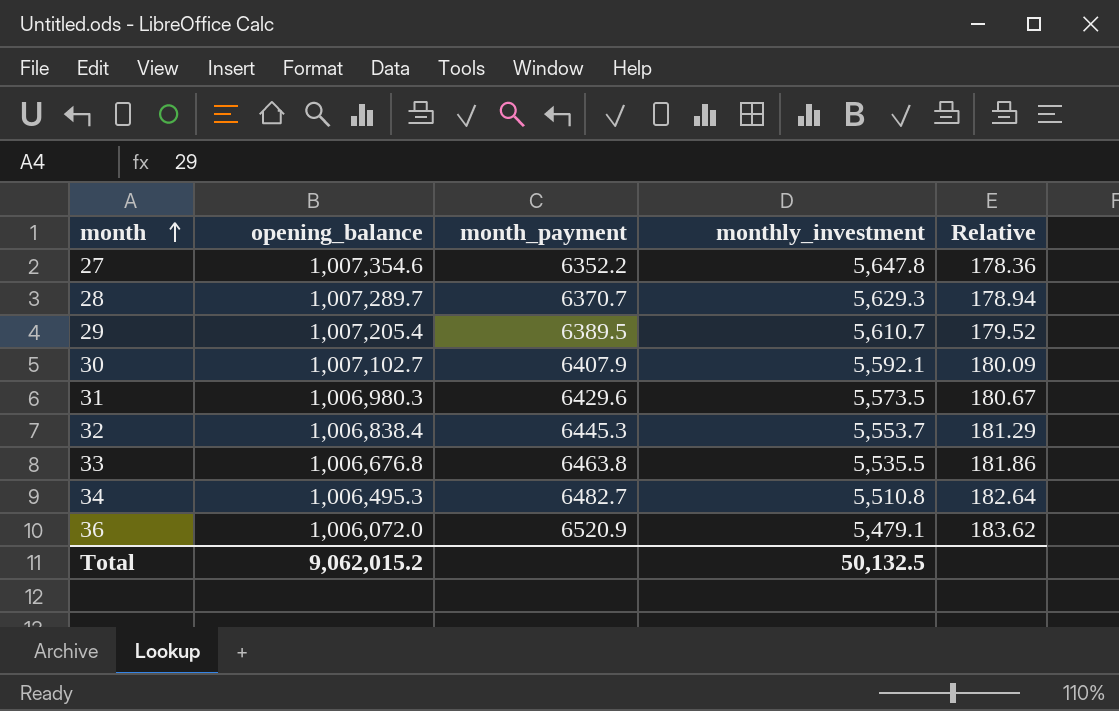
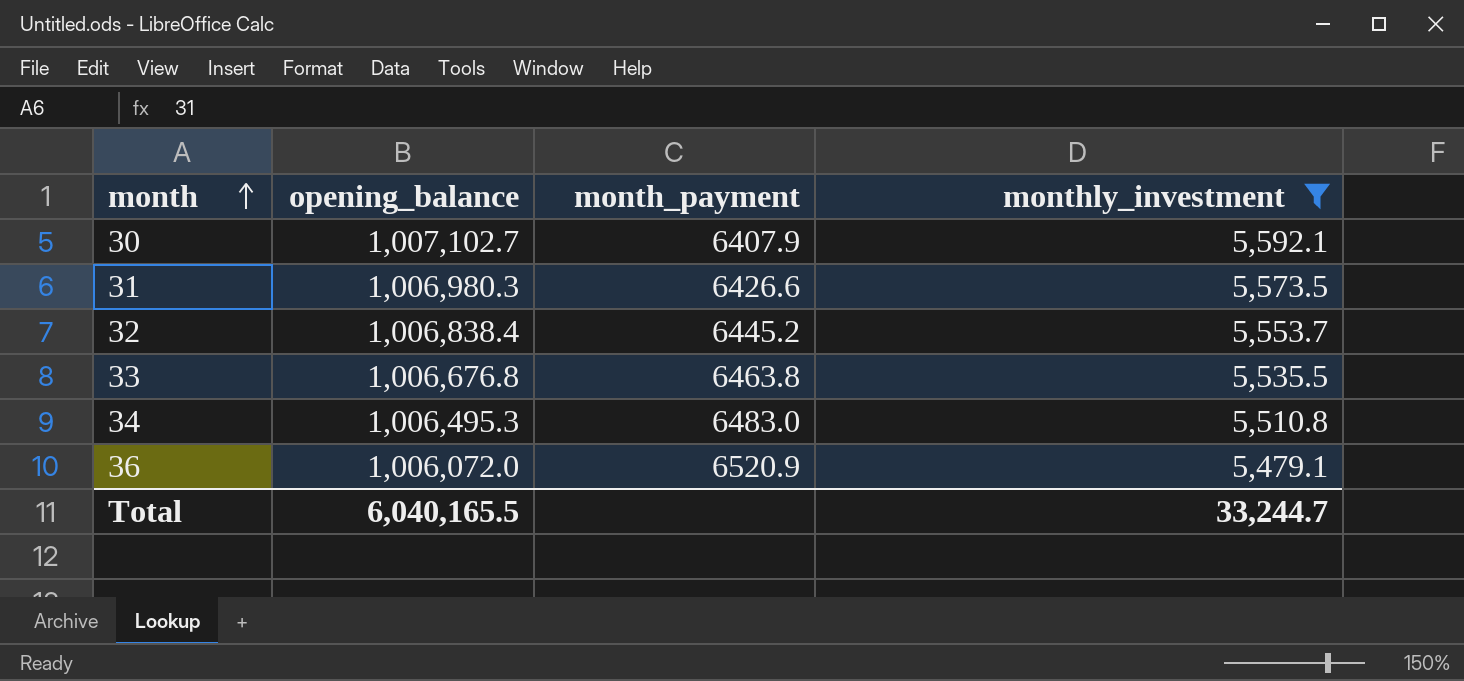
filter: none -> monthly_investment <= 5,592.1
column Relative | formula: [opening_balance] / [monthly_investment] -> none
31 | month_payment: 6429.6 -> 6426.6
32 | month_payment: 6445.3 -> 6445.2
34 | month_payment: 6482.7 -> 6483.0
Total | opening_balance: 9,062,015.2 -> 6,040,165.5
Total | monthly_investment: 50,132.5 -> 33,244.7

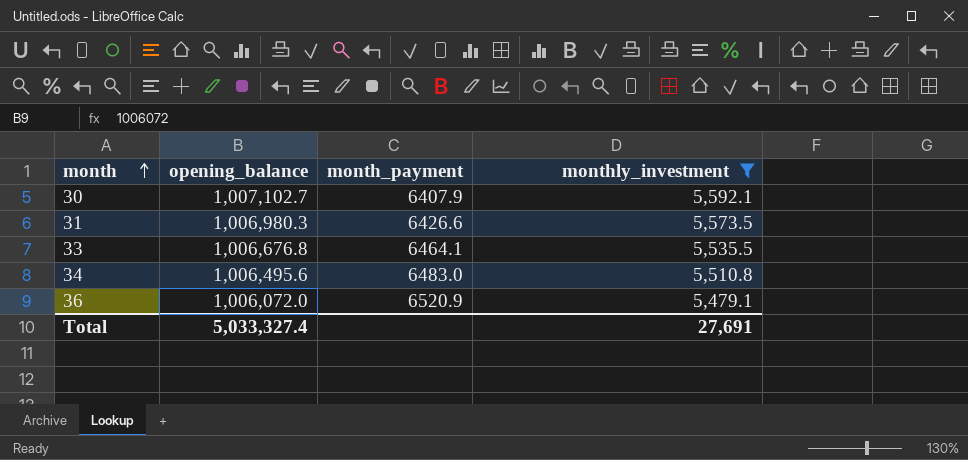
row 32: 1,006,838.4 | 6445.2 | 5,553.7 -> none
33 | month_payment: 6463.8 -> 6464.1
34 | opening_balance: 1,006,495.3 -> 1,006,495.6
Total | opening_balance: 6,040,165.5 -> 5,033,327.4
Total | monthly_investment: 33,244.7 -> 27,691

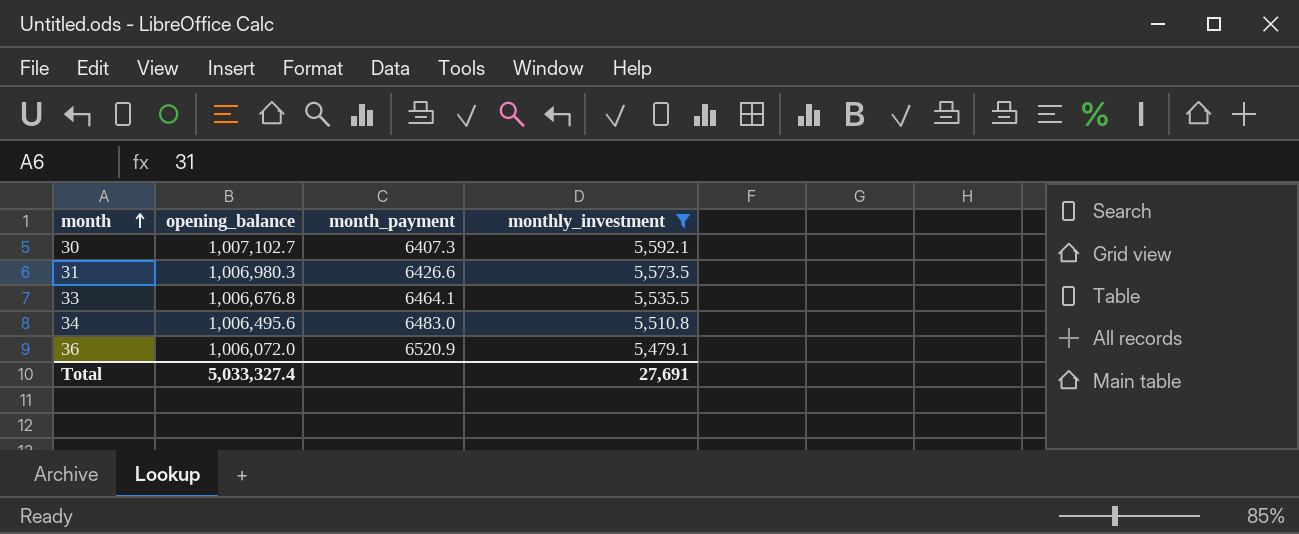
30 | month_payment: 6407.9 -> 6407.3

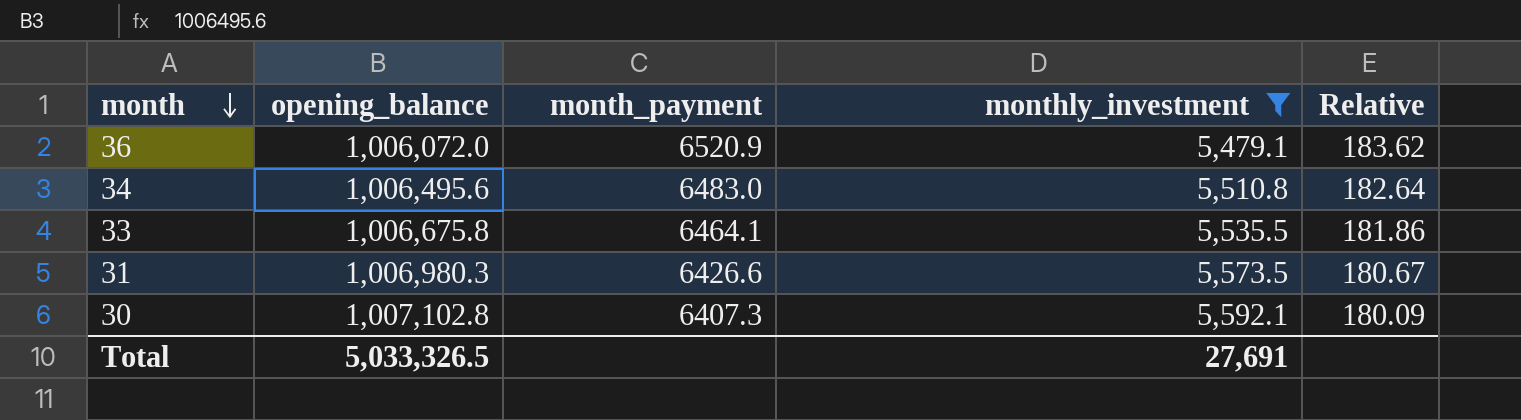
row order: month ascending -> month descending
column Relative | formula: none -> [opening_balance] / [monthly_investment]
33 | opening_balance: 1,006,676.8 -> 1,006,675.8
30 | opening_balance: 1,007,102.7 -> 1,007,102.8
Total | opening_balance: 5,033,327.4 -> 5,033,326.5

